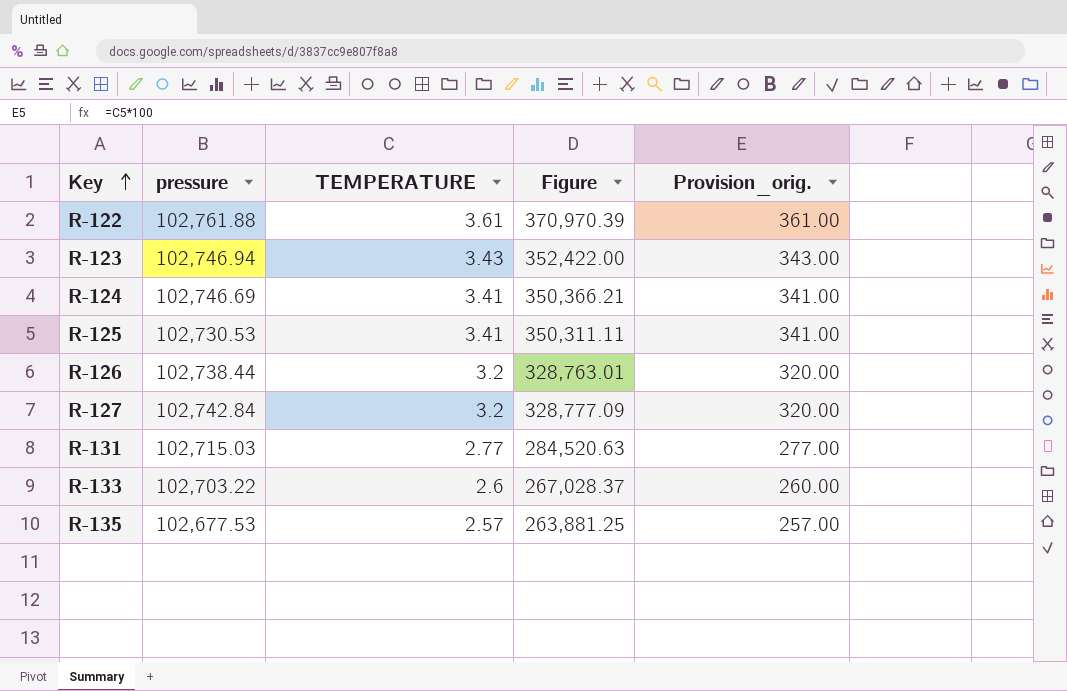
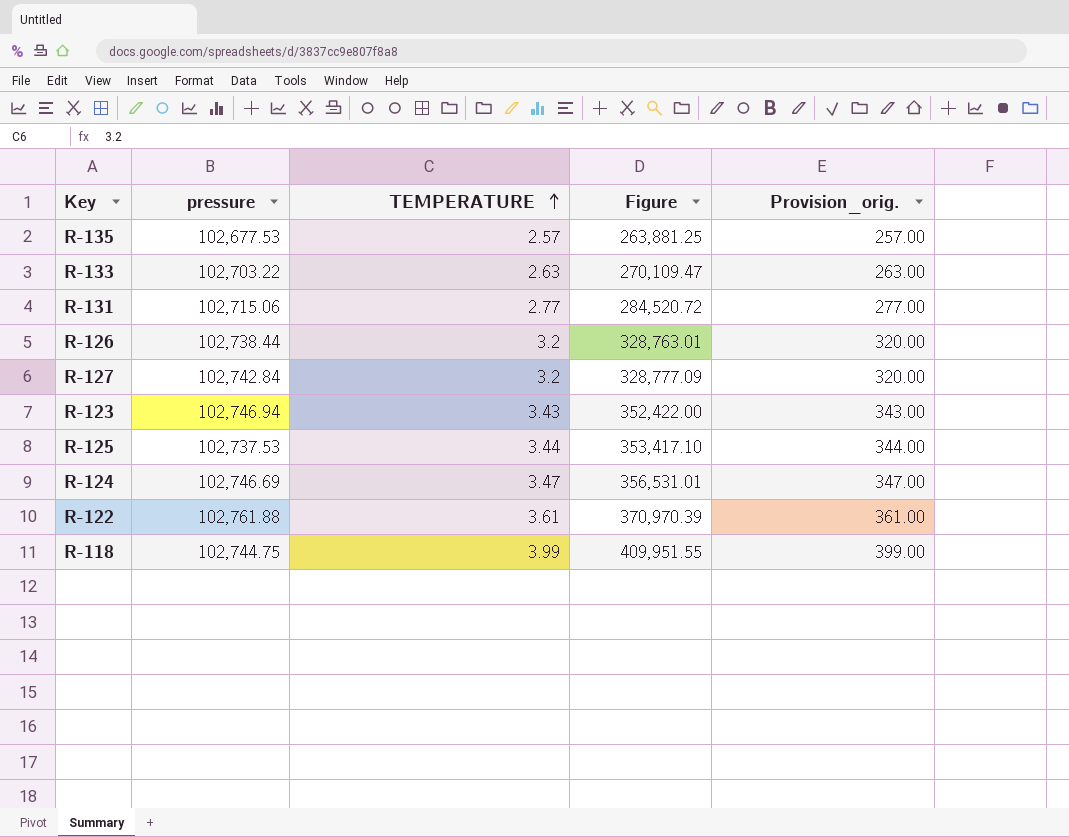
row order: Key ascending -> TEMPERATURE ascending
R-133 | TEMPERATURE: 2.6 -> 2.63
R-133 | Figure: 267,028.37 -> 270,109.47
R-133 | Provision_orig.: 260.00 -> 263.00
R-131 | pressure: 102,715.03 -> 102,715.06
R-131 | Figure: 284,520.63 -> 284,520.72
R-125 | pressure: 102,730.53 -> 102,737.53
R-125 | TEMPERATURE: 3.41 -> 3.44
R-125 | Figure: 350,311.11 -> 353,417.10
R-125 | Provision_orig.: 341.00 -> 344.00
R-124 | TEMPERATURE: 3.41 -> 3.47
R-124 | Figure: 350,366.21 -> 356,531.01
R-124 | Provision_orig.: 341.00 -> 347.00
row R-118: none -> 102,744.75 | 3.99 | 409,951.55 | 399.00

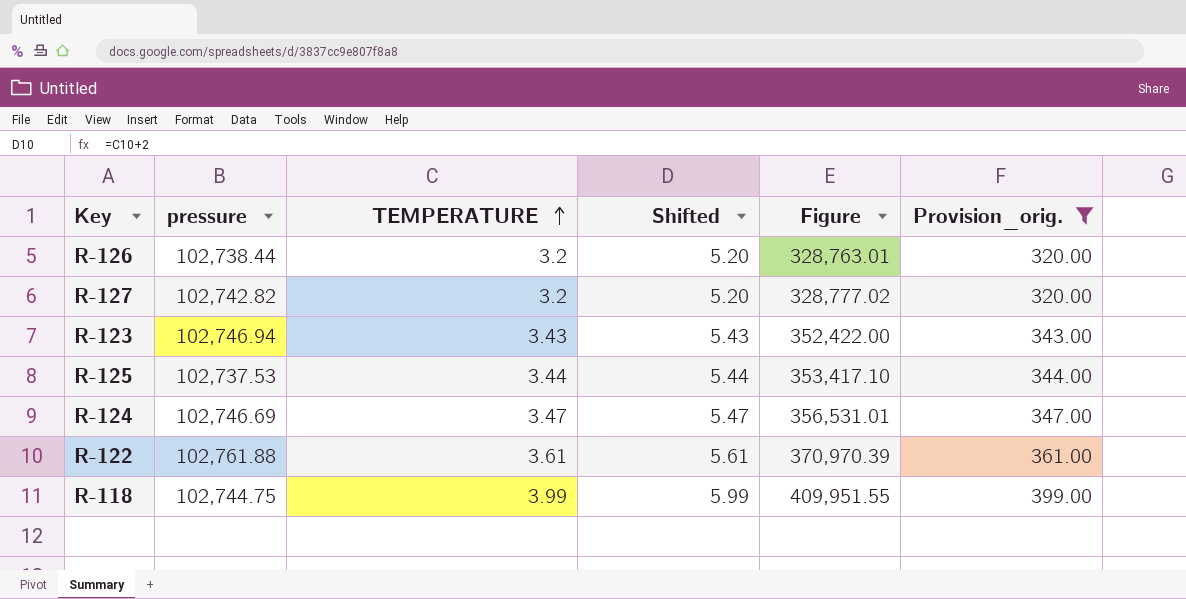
filter: none -> Provision_orig. >= 320.00
column Shifted | formula: none -> [TEMPERATURE] + 2
R-127 | pressure: 102,742.84 -> 102,742.82
R-127 | Figure: 328,777.09 -> 328,777.02

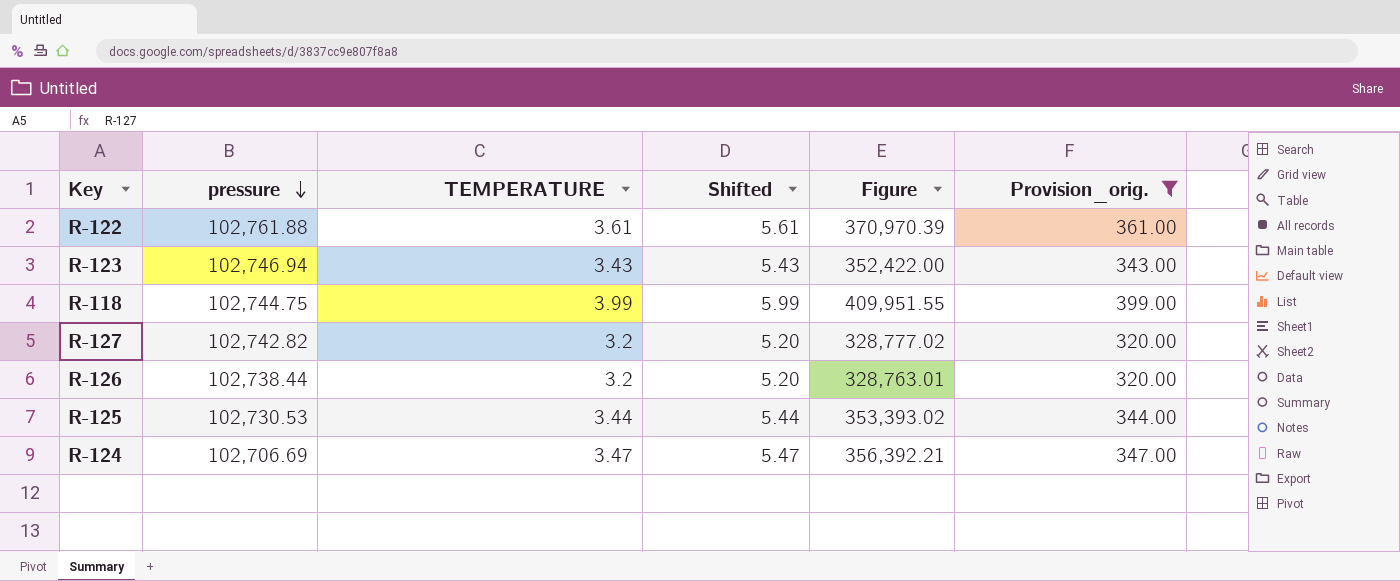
row order: TEMPERATURE ascending -> pressure descending
R-125 | pressure: 102,737.53 -> 102,730.53
R-125 | Figure: 353,417.10 -> 353,393.02
R-124 | pressure: 102,746.69 -> 102,706.69
R-124 | Figure: 356,531.01 -> 356,392.21

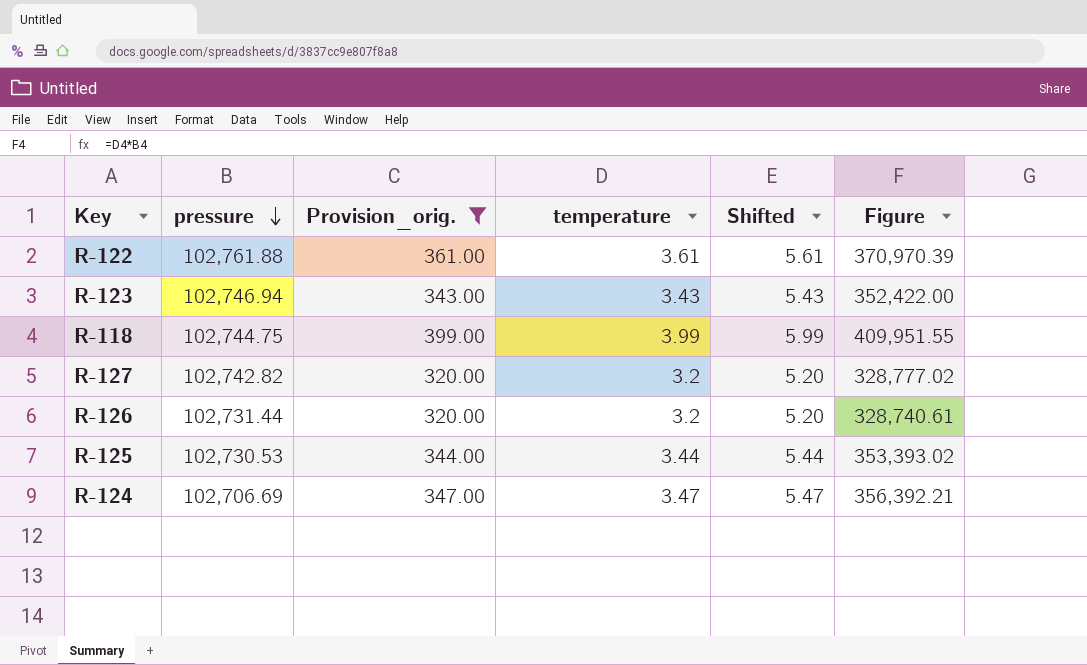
column Provision_orig. | position: 6 -> 3
column name: TEMPERATURE -> temperature
R-126 | pressure: 102,738.44 -> 102,731.44
R-126 | Figure: 328,763.01 -> 328,740.61

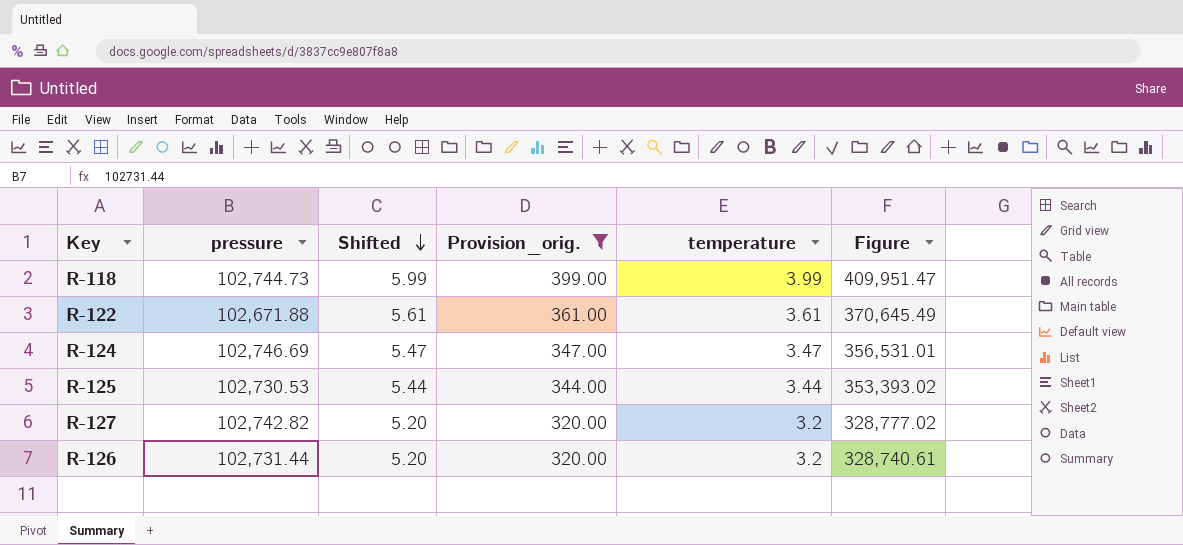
row order: pressure descending -> Shifted descending
column Shifted | position: 5 -> 3
row R-123: 102,746.94 | 343.00 | 3.43 | 5.43 | 352,422.00 -> none
R-118 | pressure: 102,744.75 -> 102,744.73
R-118 | Figure: 409,951.55 -> 409,951.47
R-122 | pressure: 102,761.88 -> 102,671.88
R-122 | Figure: 370,970.39 -> 370,645.49
R-124 | pressure: 102,706.69 -> 102,746.69
R-124 | Figure: 356,392.21 -> 356,531.01

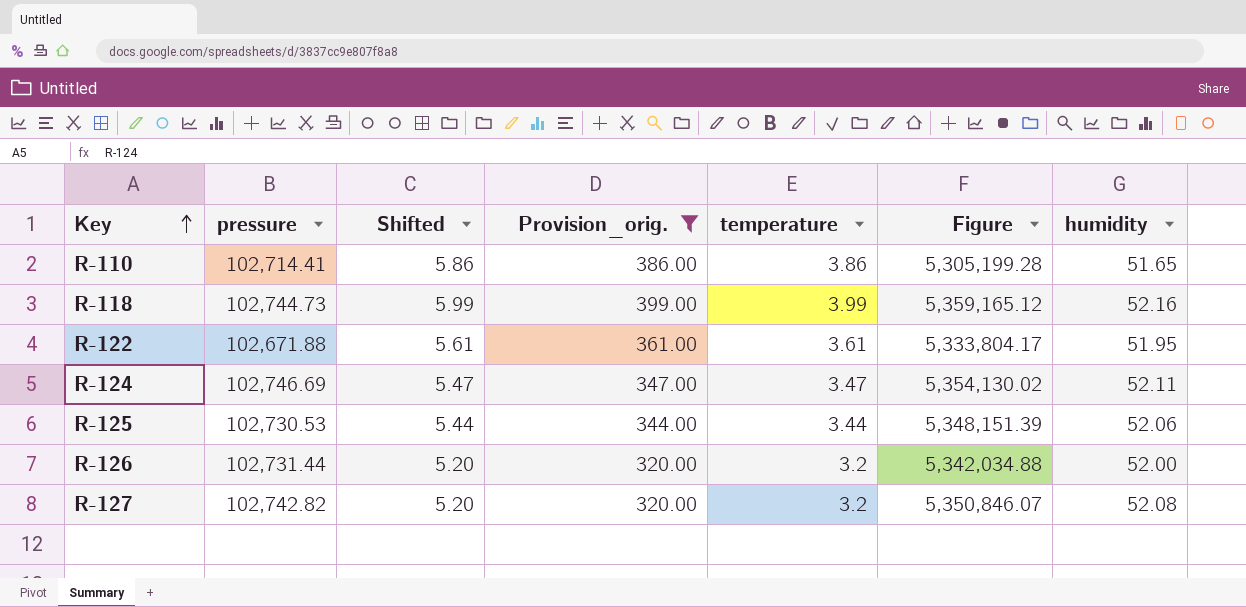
row order: Shifted descending -> Key ascending
column Figure | formula: [pressure] * [temperature] -> [pressure] * [humidity]
column humidity | position: none -> 7
row R-110: none -> 102,714.41 | 5.86 | 386.00 | 3.86 | 5,305,199.28 | 51.65

